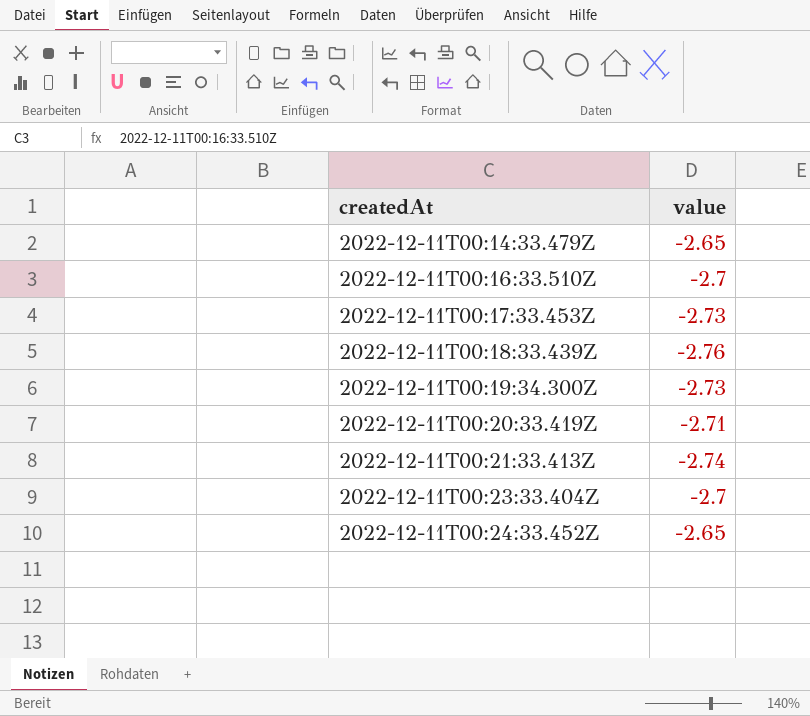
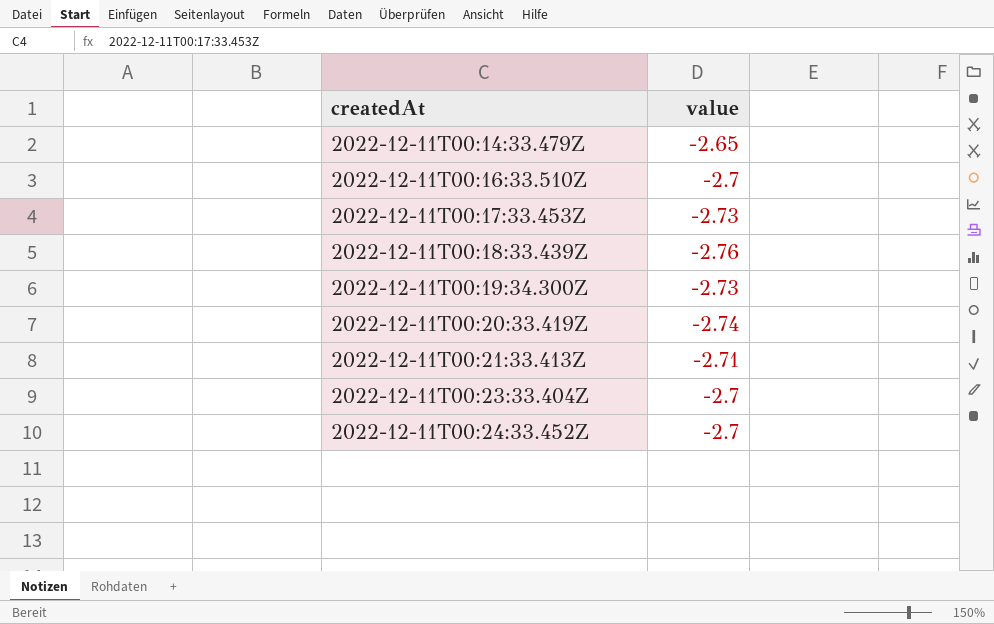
2022-12-11T00:20:33.419Z | value: -2.71 -> -2.74
2022-12-11T00:21:33.413Z | value: -2.74 -> -2.71
2022-12-11T00:24:33.452Z | value: -2.65 -> -2.7

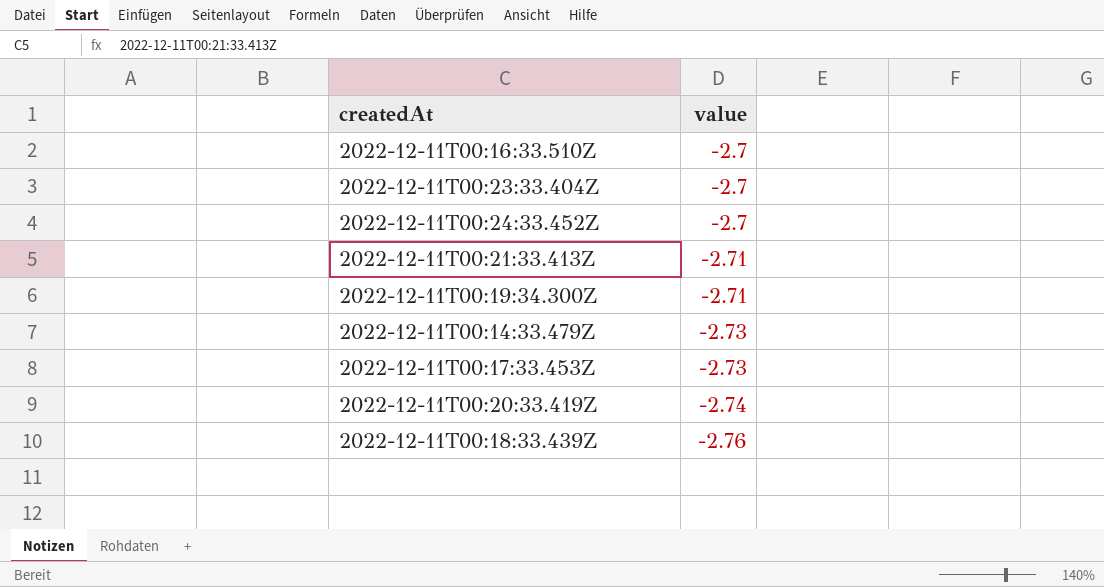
row order: createdAt ascending -> value descending
2022-12-11T00:19:34.300Z | value: -2.73 -> -2.71
2022-12-11T00:14:33.479Z | value: -2.65 -> -2.73

